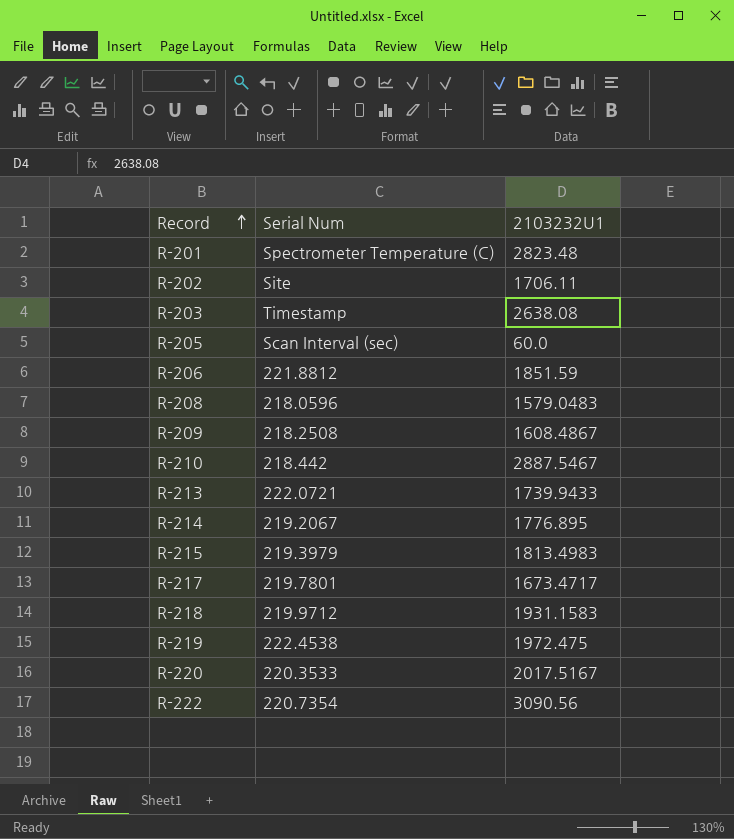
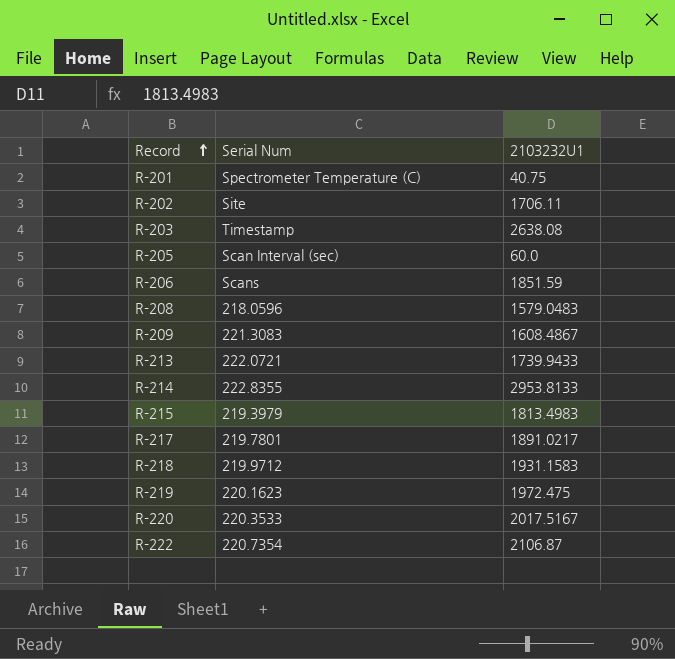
row R-210: 218.442 | 2887.5467 -> none
R-201 | 2103232U1: 2823.48 -> 40.75
R-206 | Serial Num: 221.8812 -> Scans
R-209 | Serial Num: 218.2508 -> 221.3083
R-214 | Serial Num: 219.2067 -> 222.8355
R-214 | 2103232U1: 1776.895 -> 2953.8133
R-217 | 2103232U1: 1673.4717 -> 1891.0217
R-219 | Serial Num: 222.4538 -> 220.1623
R-222 | 2103232U1: 3090.56 -> 2106.87

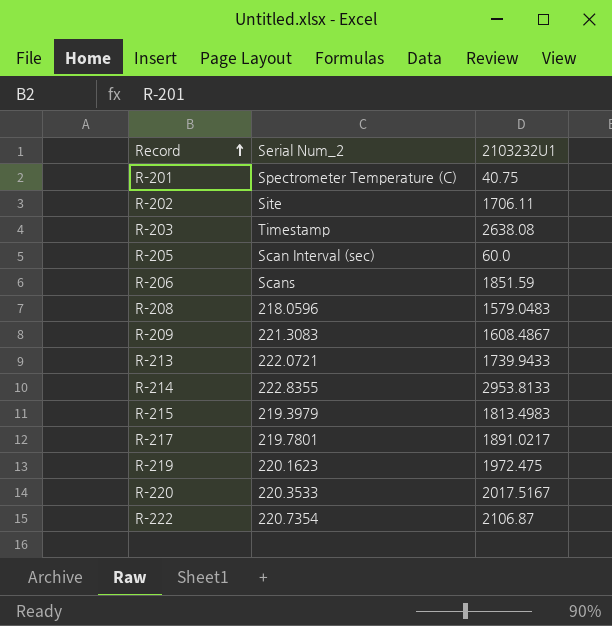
column name: Serial Num -> Serial Num_2
row R-218: 219.9712 | 1931.1583 -> none

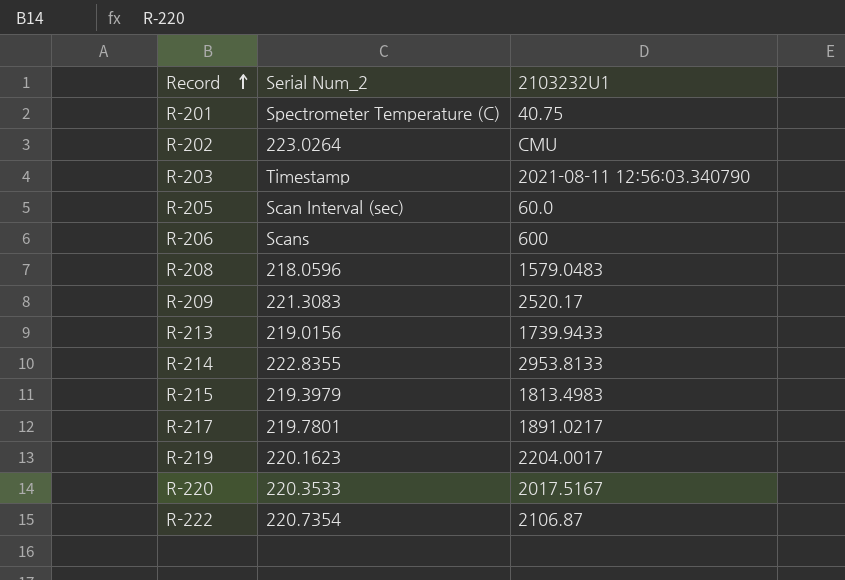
R-202 | Serial Num_2: Site -> 223.0264
R-202 | 2103232U1: 1706.11 -> CMU
R-203 | 2103232U1: 2638.08 -> 2021-08-11 12:56:03.340790
R-206 | 2103232U1: 1851.59 -> 600
R-209 | 2103232U1: 1608.4867 -> 2520.17
R-213 | Serial Num_2: 222.0721 -> 219.0156
R-219 | 2103232U1: 1972.475 -> 2204.0017

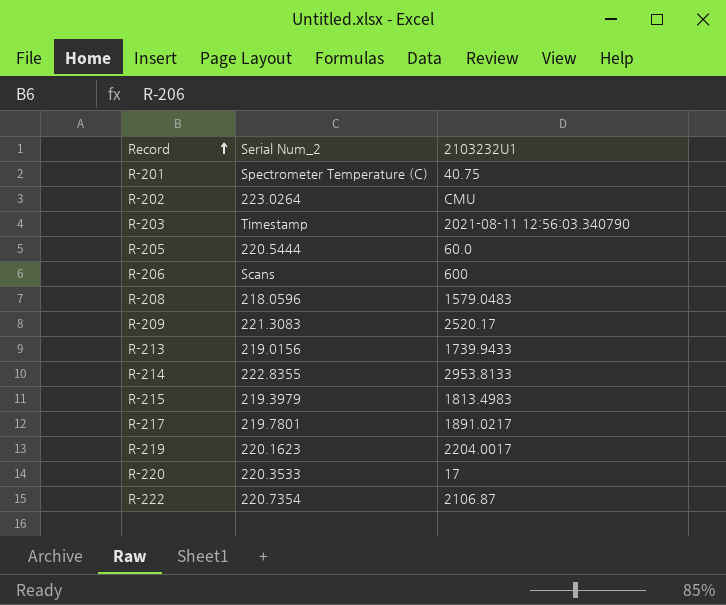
R-205 | Serial Num_2: Scan Interval (sec) -> 220.5444
R-220 | 2103232U1: 2017.5167 -> 17

